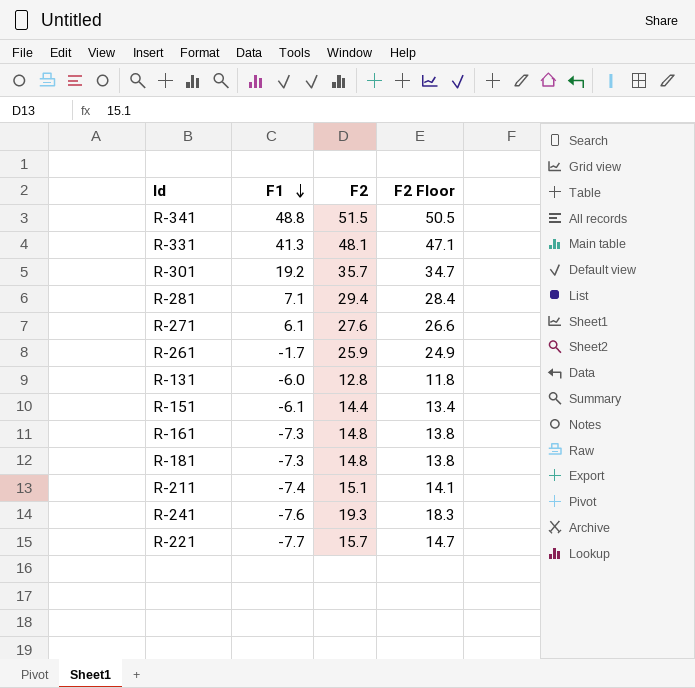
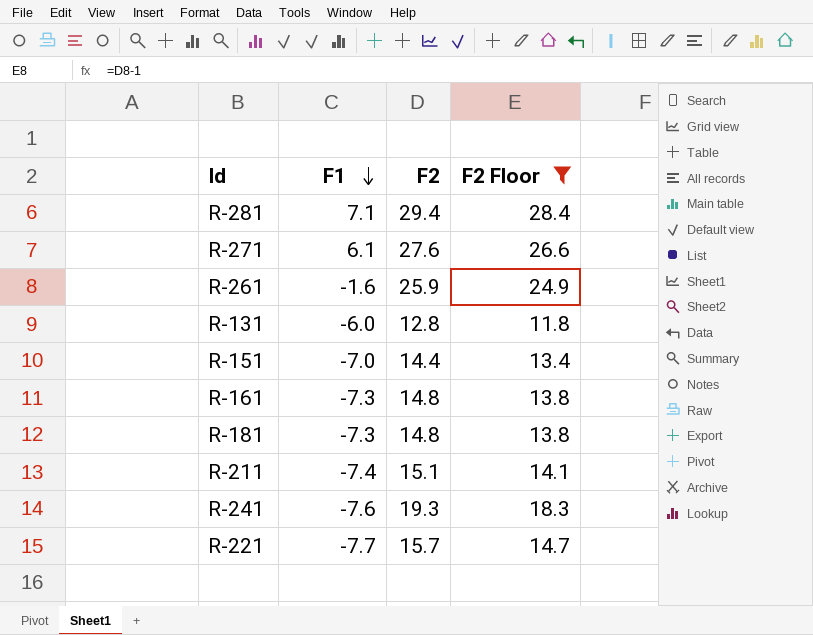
filter: none -> F2 Floor <= 28.4
R-261 | F1: -1.7 -> -1.6
R-151 | F1: -6.1 -> -7.0

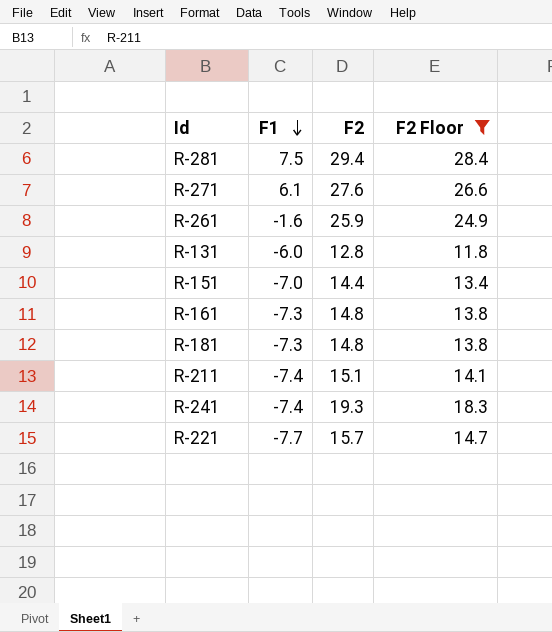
R-281 | F1: 7.1 -> 7.5
R-241 | F1: -7.6 -> -7.4

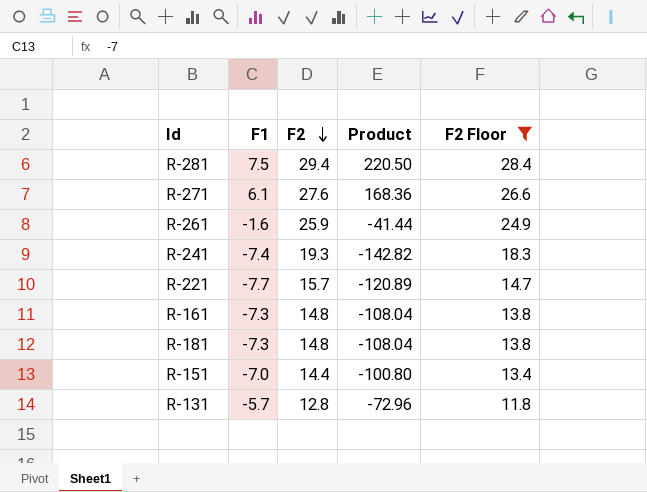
row order: F1 descending -> F2 descending
column Product | formula: none -> [F1] * [F2]
row R-211: -7.4 | 15.1 | 14.1 -> none
R-131 | F1: -6.0 -> -5.7

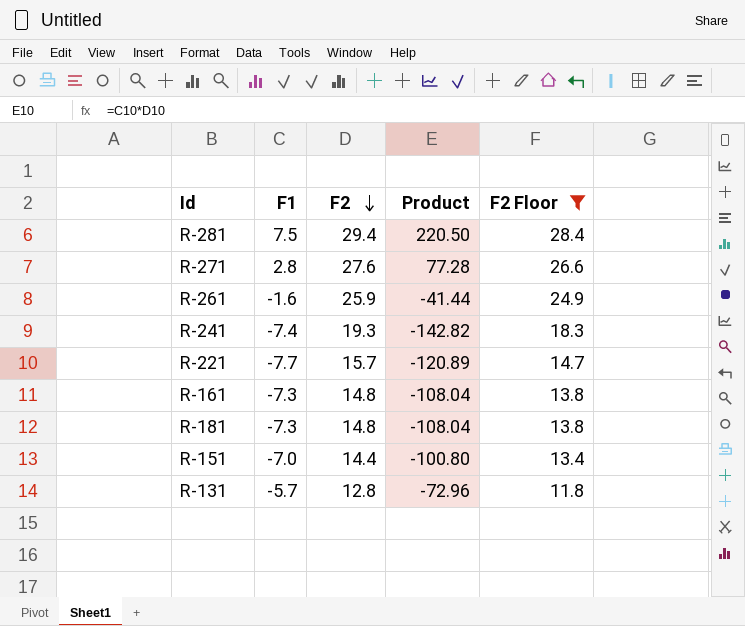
R-271 | F1: 6.1 -> 2.8
R-271 | Product: 168.36 -> 77.28

